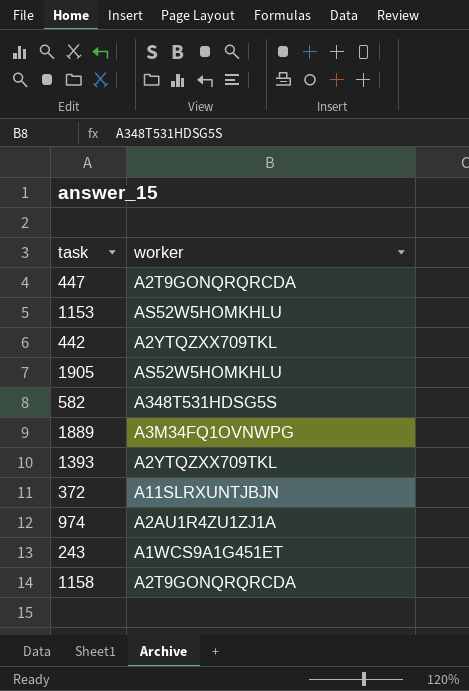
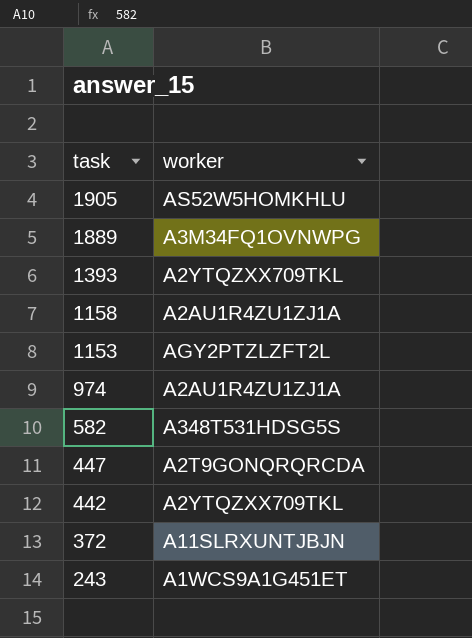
row order: none -> task descending
1158 | worker: A2T9GONQRQRCDA -> A2AU1R4ZU1ZJ1A
1153 | worker: AS52W5HOMKHLU -> AGY2PTZLZFT2L

